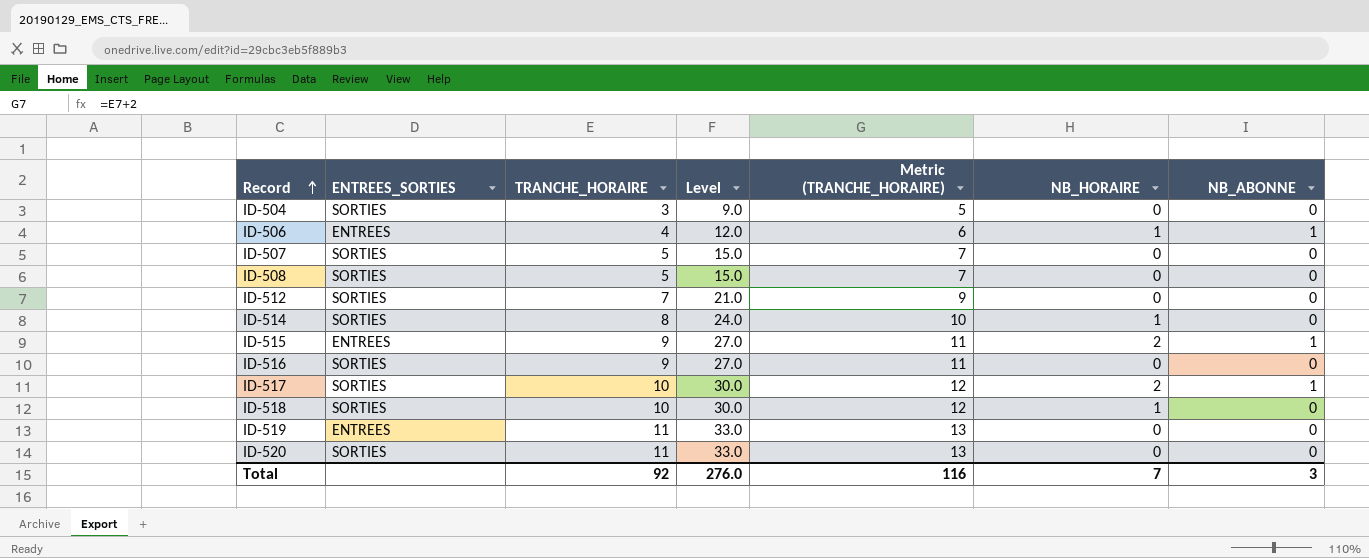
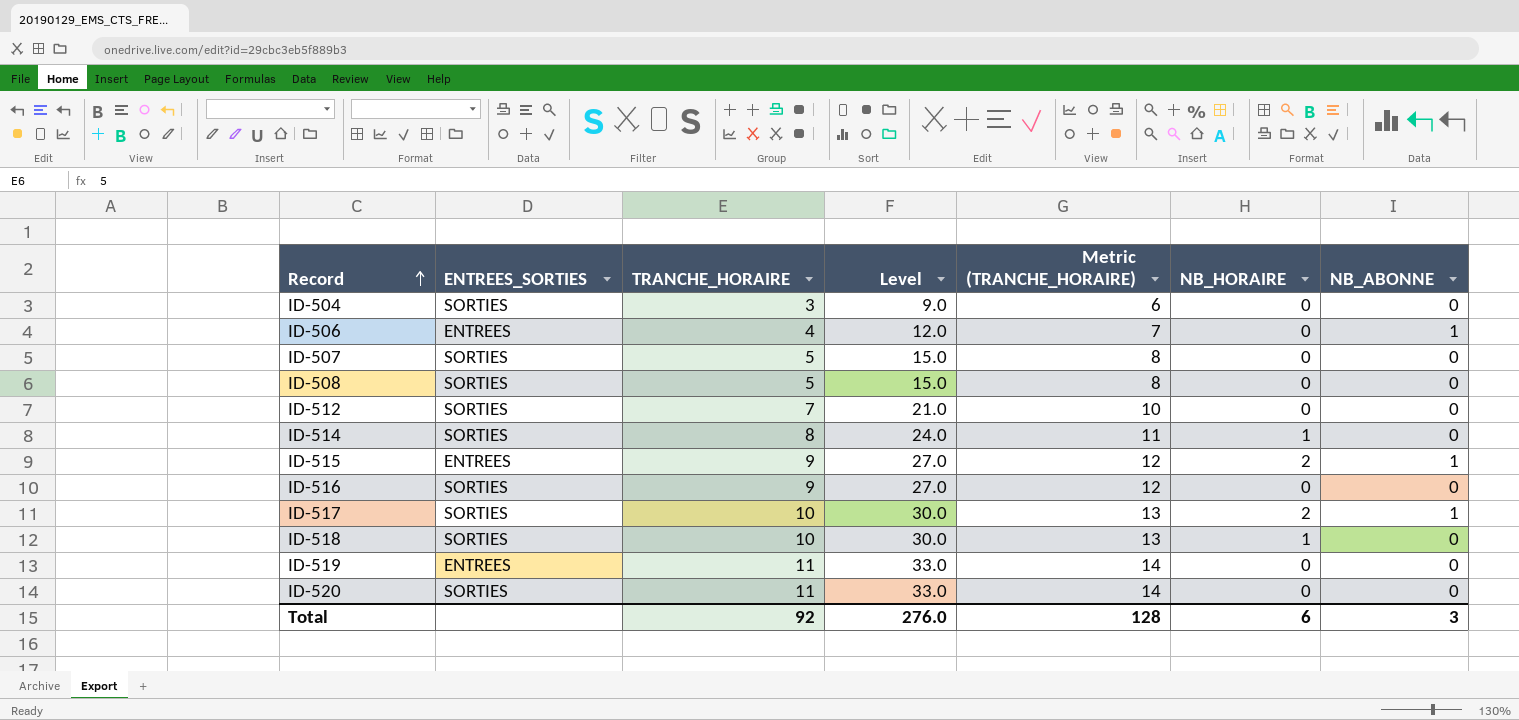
column Metric (TRANCHE_HORAIRE) | formula: [TRANCHE_HORAIRE] + 2 -> [TRANCHE_HORAIRE] + 3
ID-506 | NB_HORAIRE: 1 -> 0
Total | Metric (TRANCHE_HORAIRE): 116 -> 128
Total | NB_HORAIRE: 7 -> 6

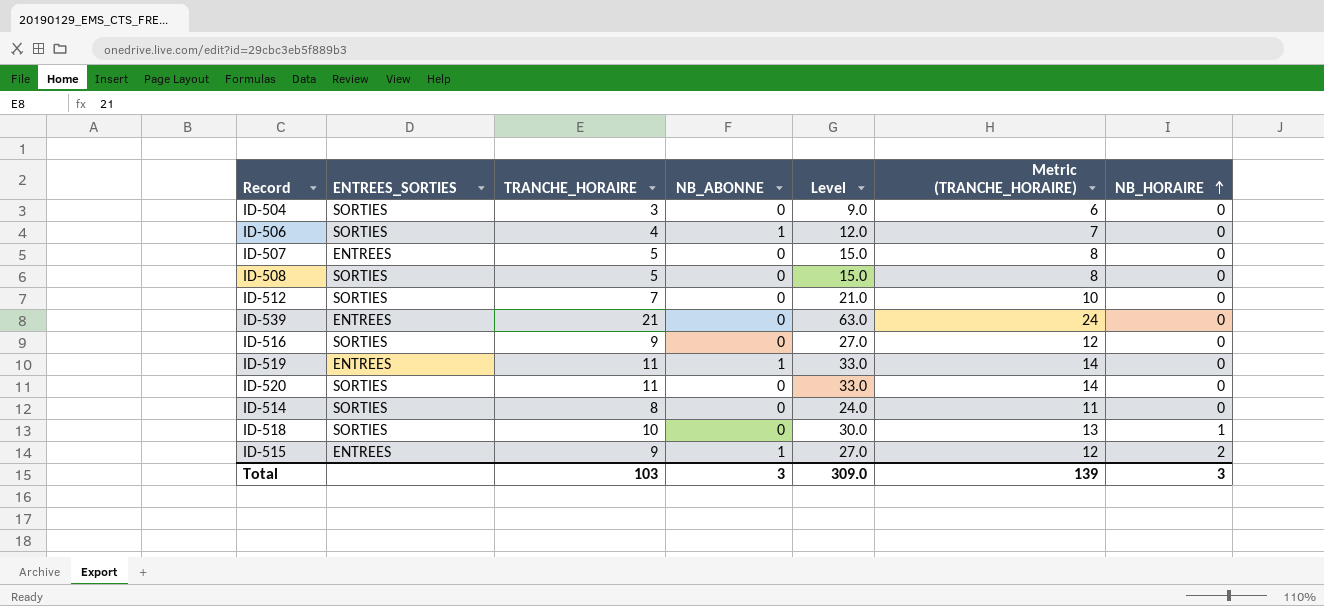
row order: Record ascending -> NB_HORAIRE ascending
column NB_ABONNE | position: 7 -> 4
row ID-517: SORTIES | 10 | 30.0 | 13 | 2 | 1 -> none
ID-506 | ENTREES_SORTIES: ENTREES -> SORTIES
ID-507 | ENTREES_SORTIES: SORTIES -> ENTREES
row ID-539: none -> ENTREES | 21 | 0 | 63.0 | 24 | 0
ID-519 | NB_ABONNE: 0 -> 1
ID-514 | NB_HORAIRE: 1 -> 0
Total | TRANCHE_HORAIRE: 92 -> 103
Total | Level: 276.0 -> 309.0
Total | Metric (TRANCHE_HORAIRE): 128 -> 139
Total | NB_HORAIRE: 6 -> 3

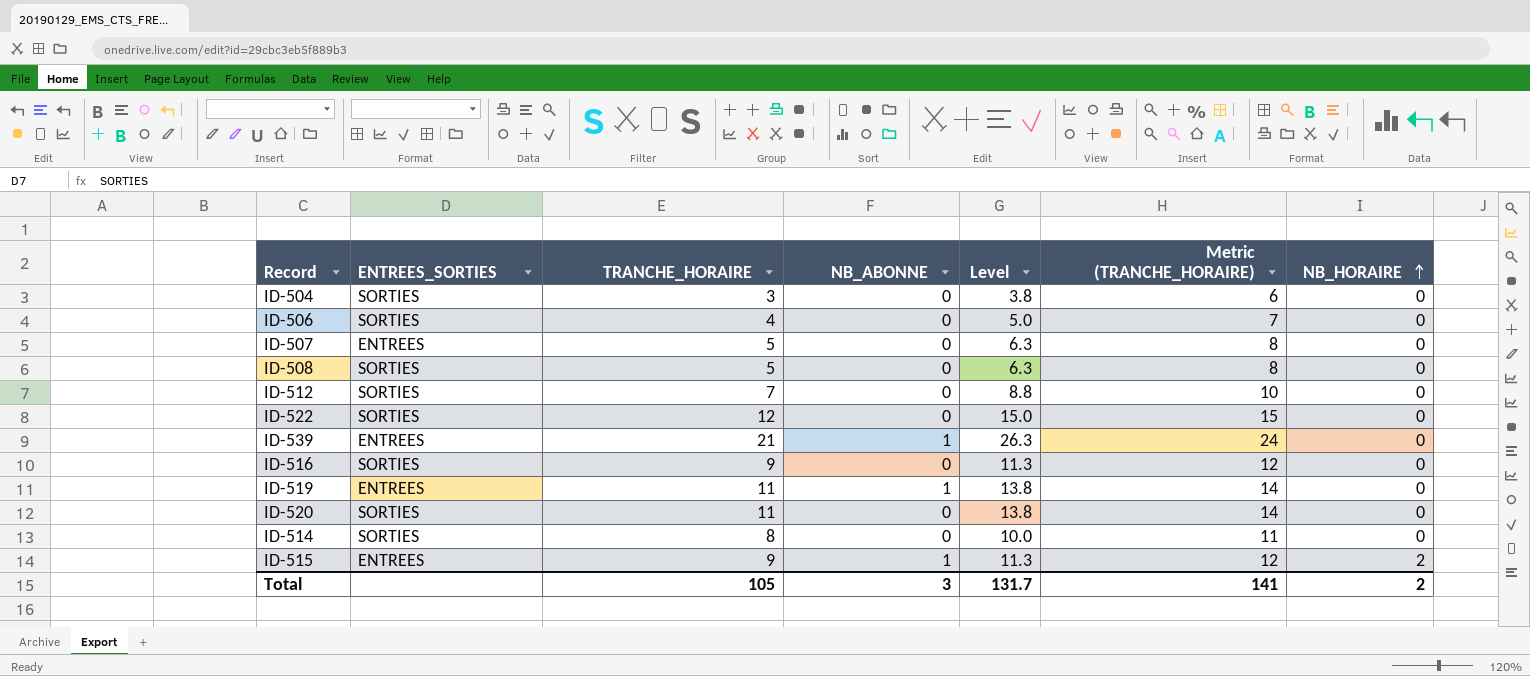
column Level | formula: [TRANCHE_HORAIRE] * 3 -> [TRANCHE_HORAIRE] * 1.25
row ID-518: SORTIES | 10 | 0 | 30.0 | 13 | 1 -> none
ID-506 | NB_ABONNE: 1 -> 0
row ID-522: none -> SORTIES | 12 | 0 | 15.0 | 15 | 0
ID-539 | NB_ABONNE: 0 -> 1
Total | TRANCHE_HORAIRE: 103 -> 105
Total | Level: 309.0 -> 131.7
Total | Metric (TRANCHE_HORAIRE): 139 -> 141
Total | NB_HORAIRE: 3 -> 2

